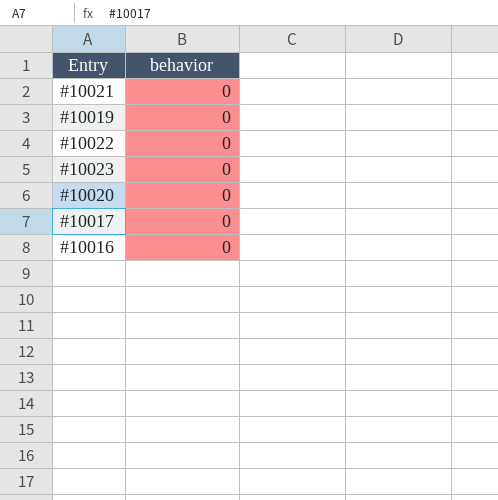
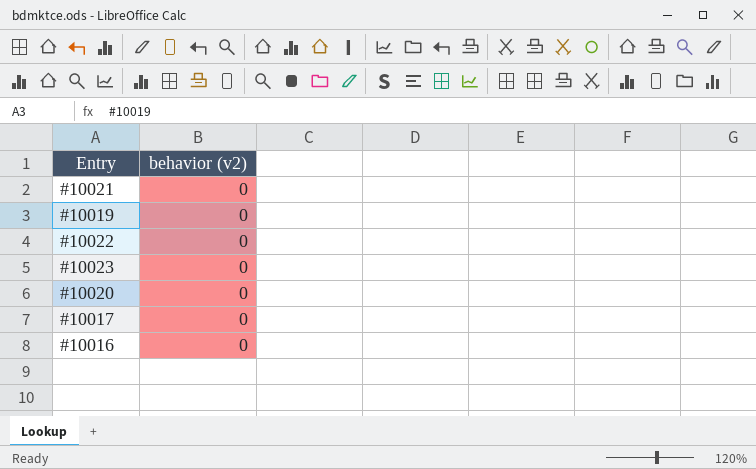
column name: behavior -> behavior (v2)

